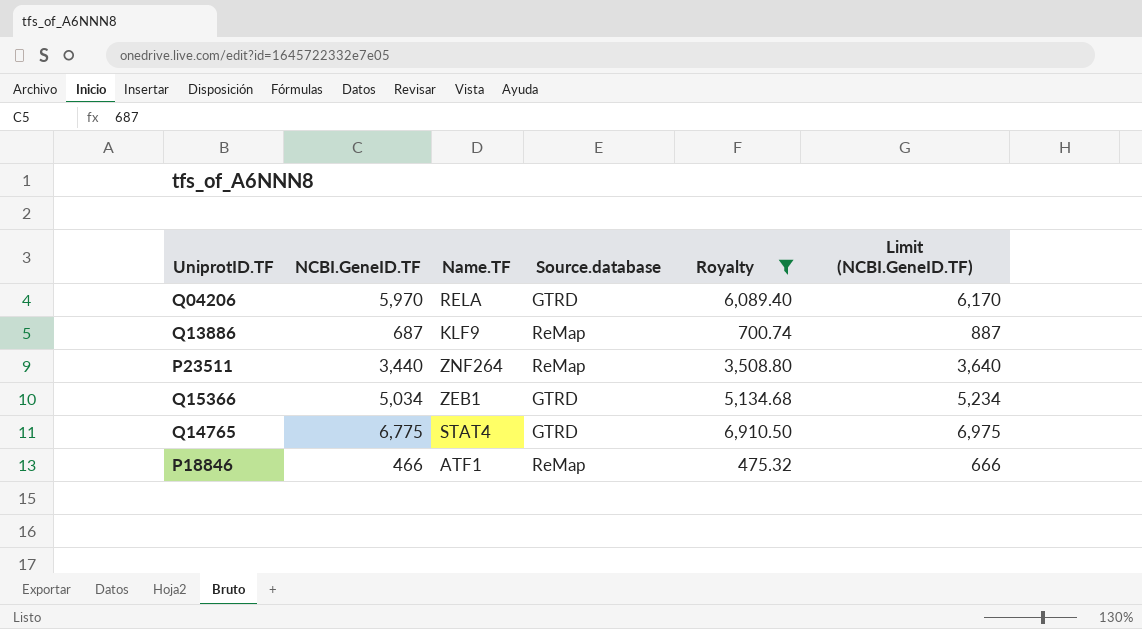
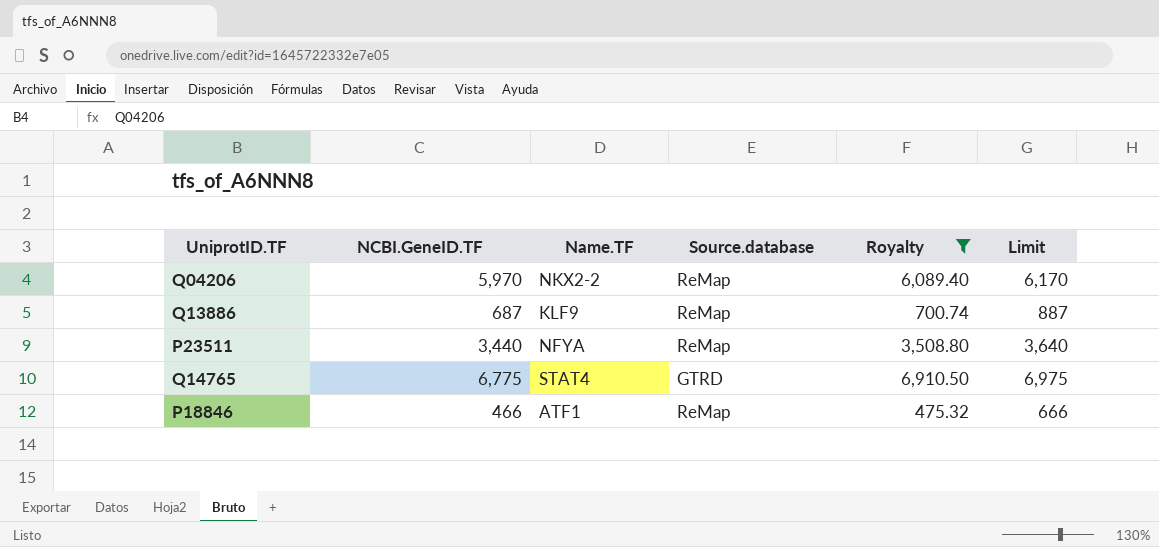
column name: Limit (NCBI.GeneID.TF) -> Limit
row Q15366: 5,034 | ZEB1 | GTRD | 5,134.68 | 5,234 -> none
Q04206 | Name.TF: RELA -> NKX2-2
Q04206 | Source.database: GTRD -> ReMap
P23511 | Name.TF: ZNF264 -> NFYA

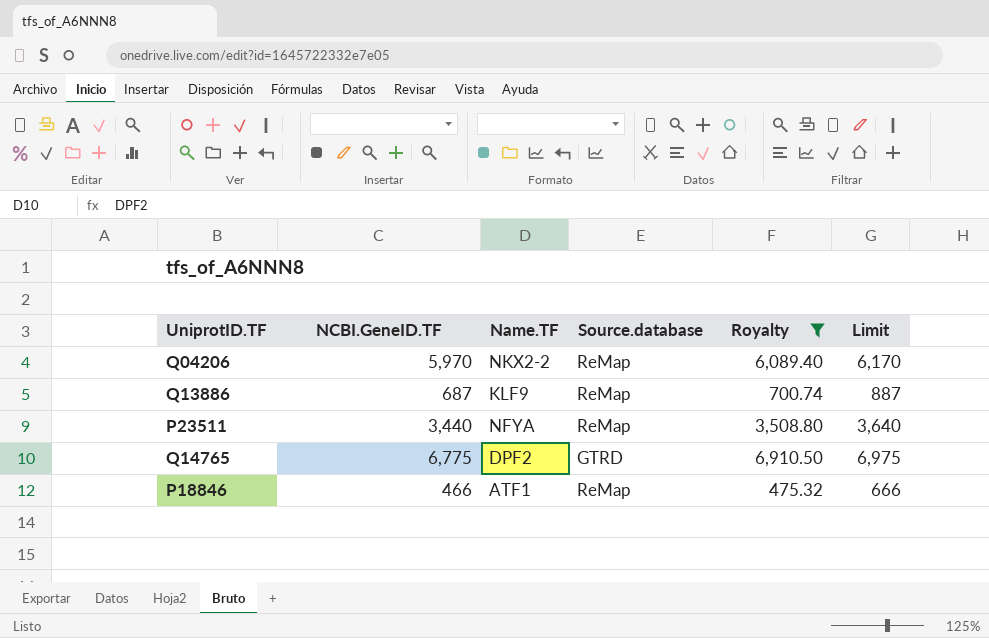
Q14765 | Name.TF: STAT4 -> DPF2

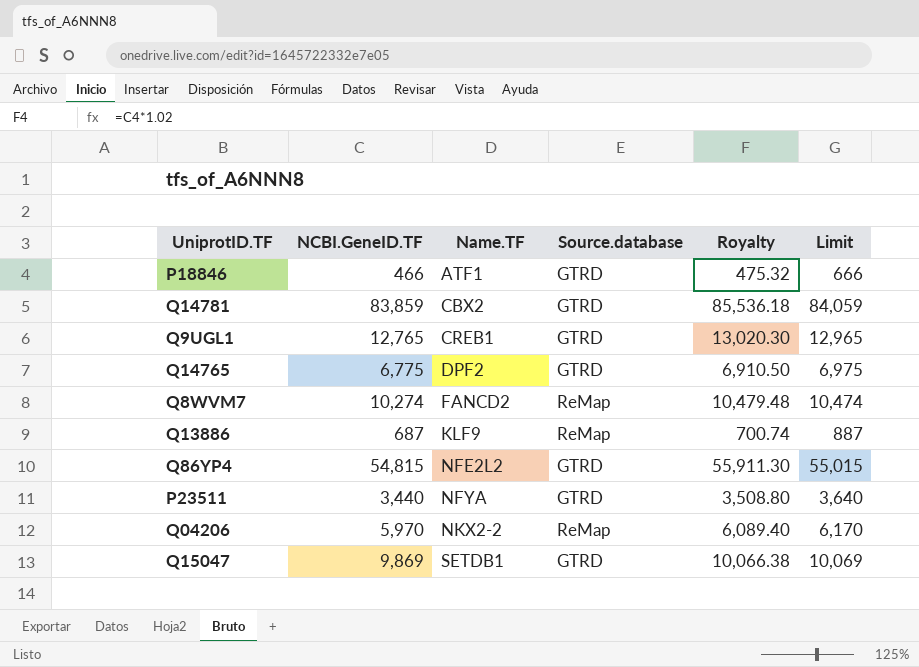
filter: Royalty <= 6,910.50 -> none
row order: none -> Name.TF ascending
P18846 | Source.database: ReMap -> GTRD
P23511 | Source.database: ReMap -> GTRD

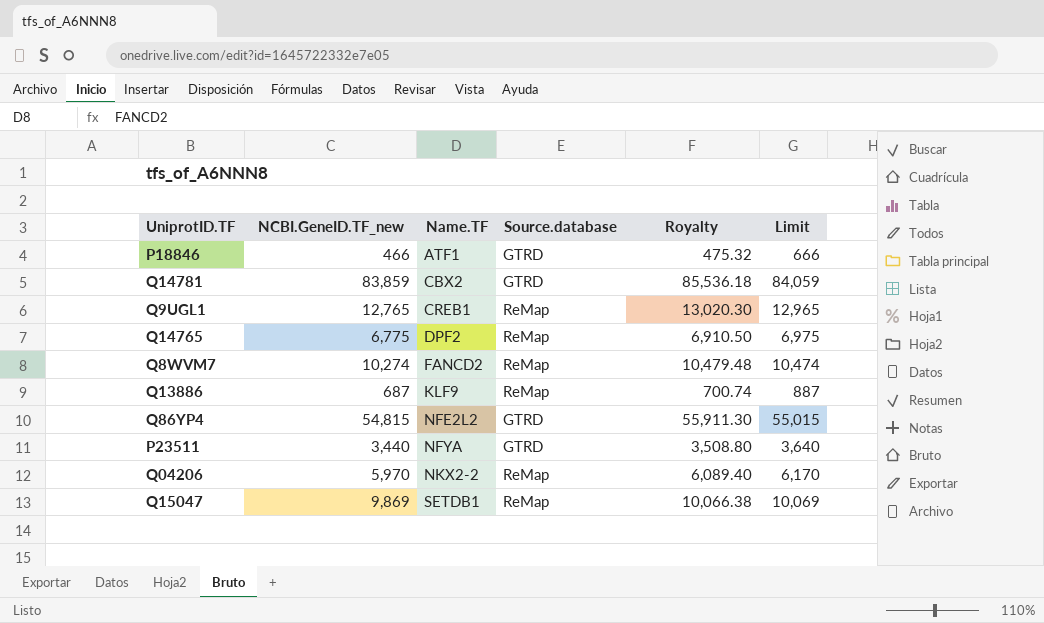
column name: NCBI.GeneID.TF -> NCBI.GeneID.TF_new
Q9UGL1 | Source.database: GTRD -> ReMap
Q14765 | Source.database: GTRD -> ReMap
Q15047 | Source.database: GTRD -> ReMap

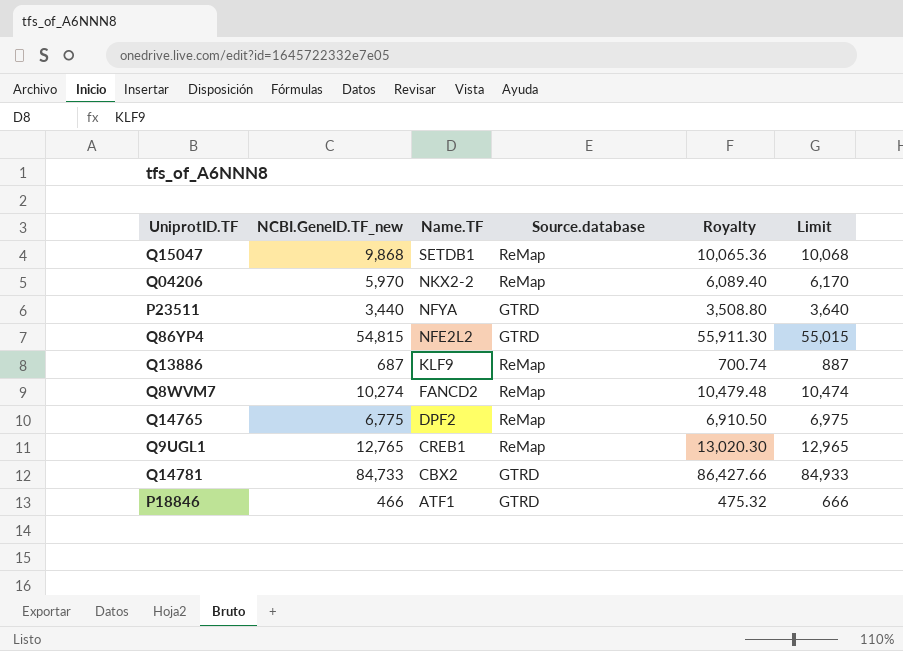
row order: Name.TF ascending -> Name.TF descending
Q15047 | NCBI.GeneID.TF_new: 9,869 -> 9,868
Q15047 | Royalty: 10,066.38 -> 10,065.36
Q15047 | Limit: 10,069 -> 10,068
Q14781 | NCBI.GeneID.TF_new: 83,859 -> 84,733
Q14781 | Royalty: 85,536.18 -> 86,427.66
Q14781 | Limit: 84,059 -> 84,933

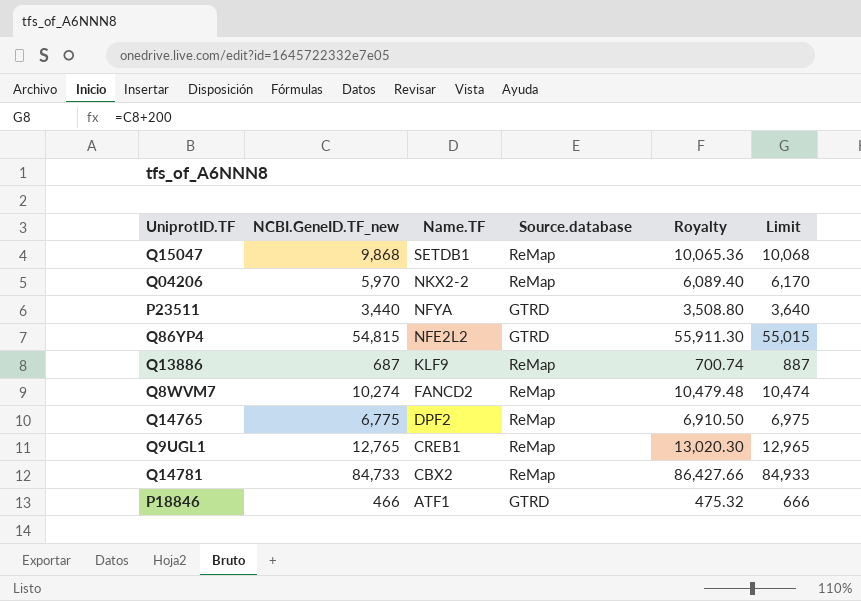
Q14781 | Source.database: GTRD -> ReMap

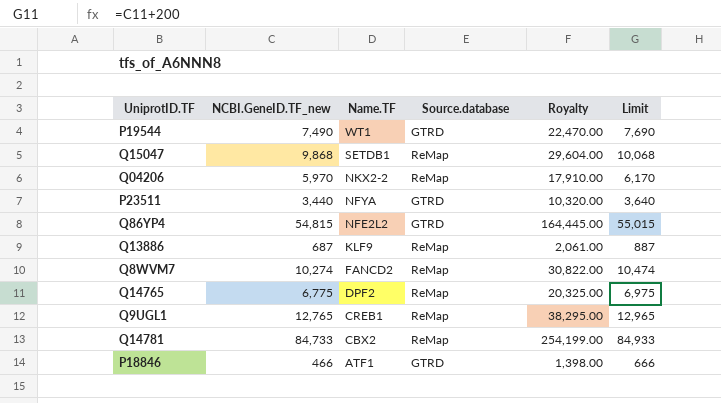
column Royalty | formula: [NCBI.GeneID.TF_new] * 1.02 -> [NCBI.GeneID.TF_new] * 3
row P19544: none -> 7,490 | WT1 | GTRD | 22,470.00 | 7,690

